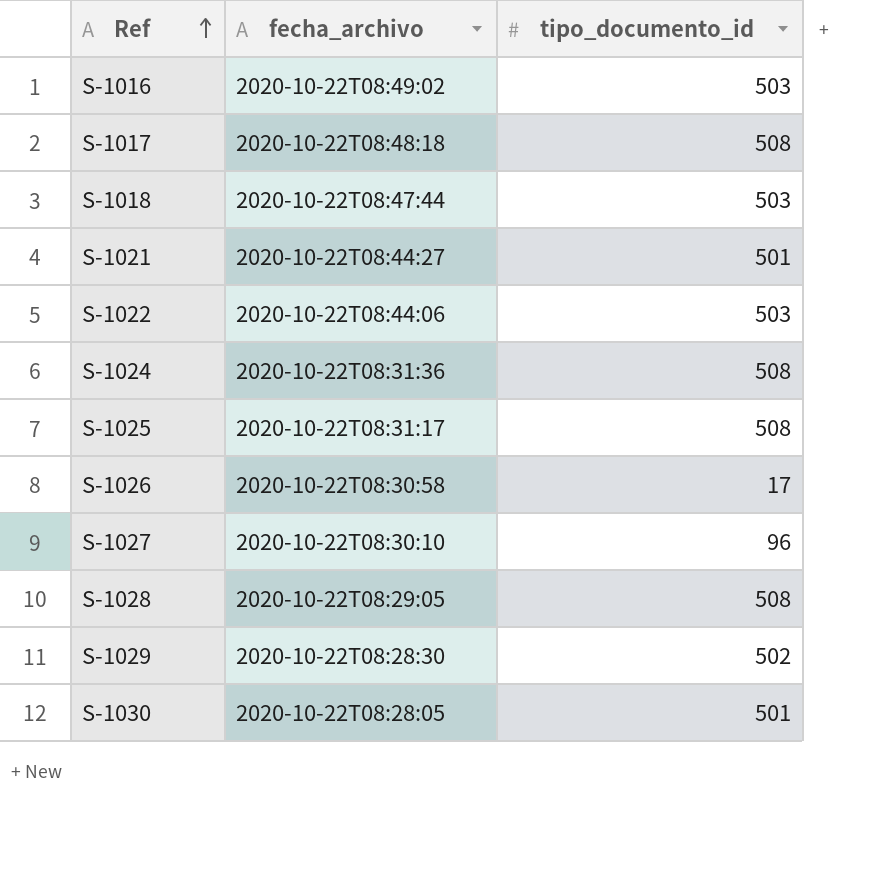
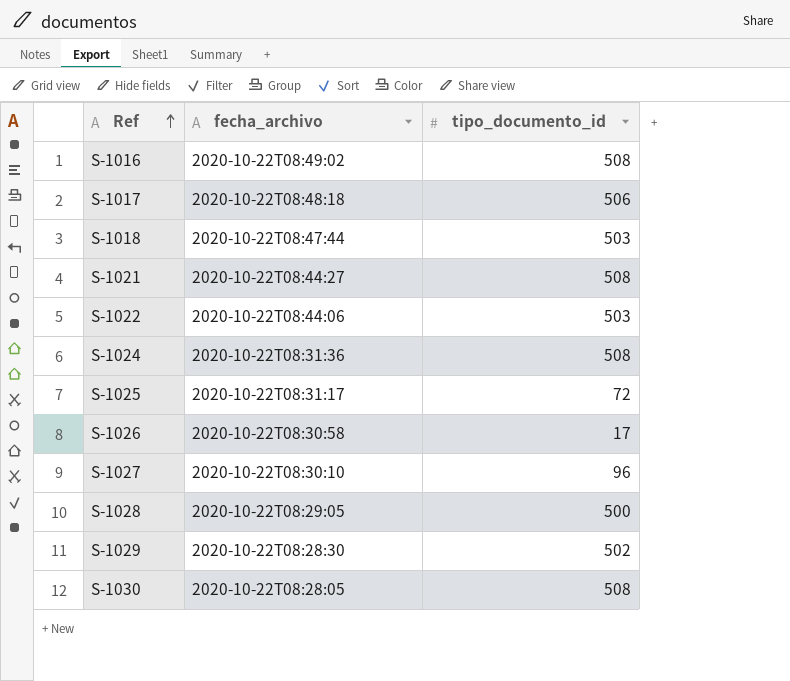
S-1016 | tipo_documento_id: 503 -> 508
S-1017 | tipo_documento_id: 508 -> 506
S-1021 | tipo_documento_id: 501 -> 508
S-1025 | tipo_documento_id: 508 -> 72
S-1028 | tipo_documento_id: 508 -> 500
S-1030 | tipo_documento_id: 501 -> 508

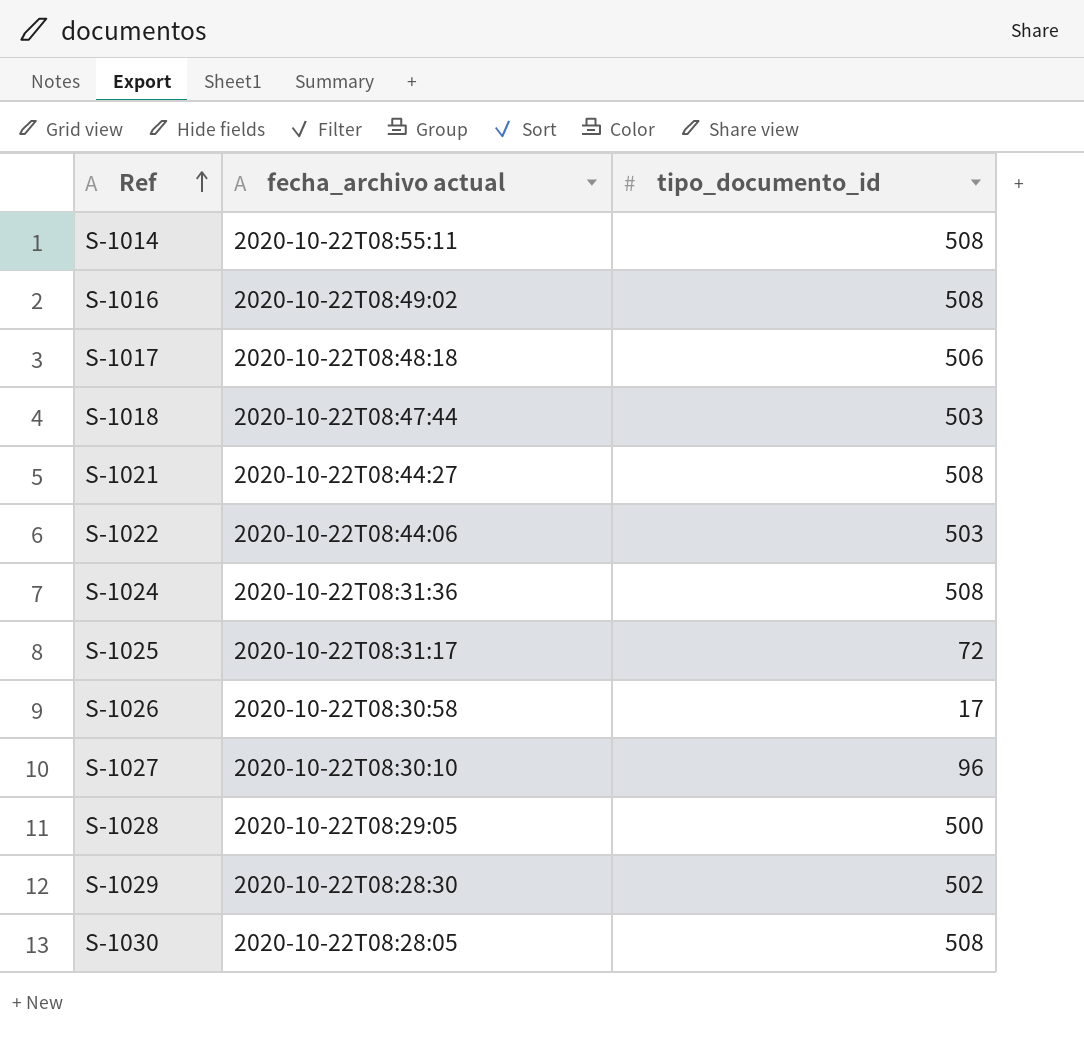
column name: fecha_archivo -> fecha_archivo actual
row S-1014: none -> 2020-10-22T08:55:11 | 508

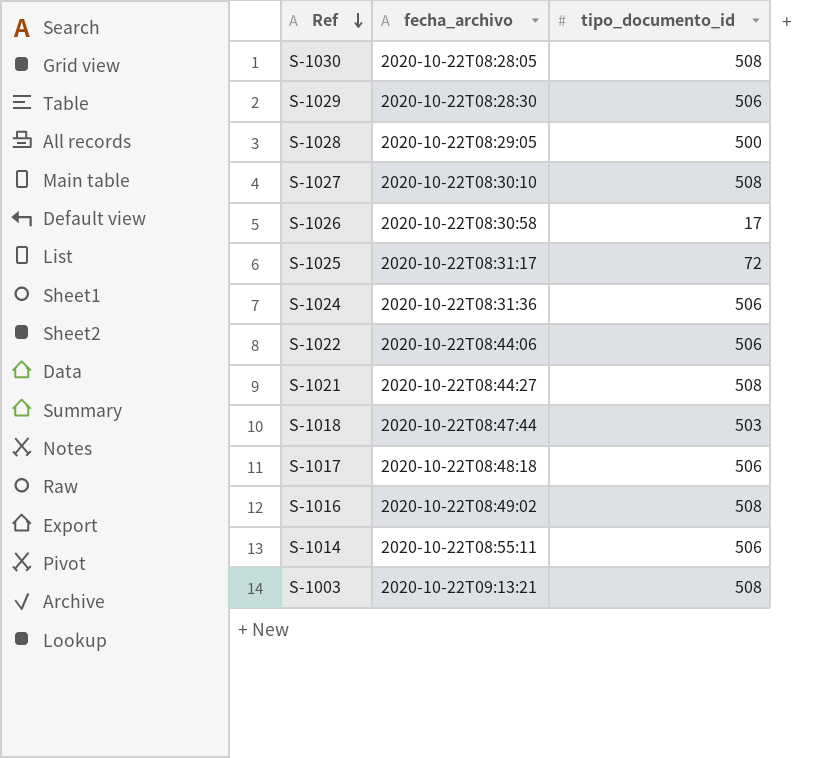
row order: Ref ascending -> Ref descending
column name: fecha_archivo actual -> fecha_archivo
S-1029 | tipo_documento_id: 502 -> 506
S-1027 | tipo_documento_id: 96 -> 508
S-1024 | tipo_documento_id: 508 -> 506
S-1022 | tipo_documento_id: 503 -> 506
S-1014 | tipo_documento_id: 508 -> 506
row S-1003: none -> 2020-10-22T09:13:21 | 508

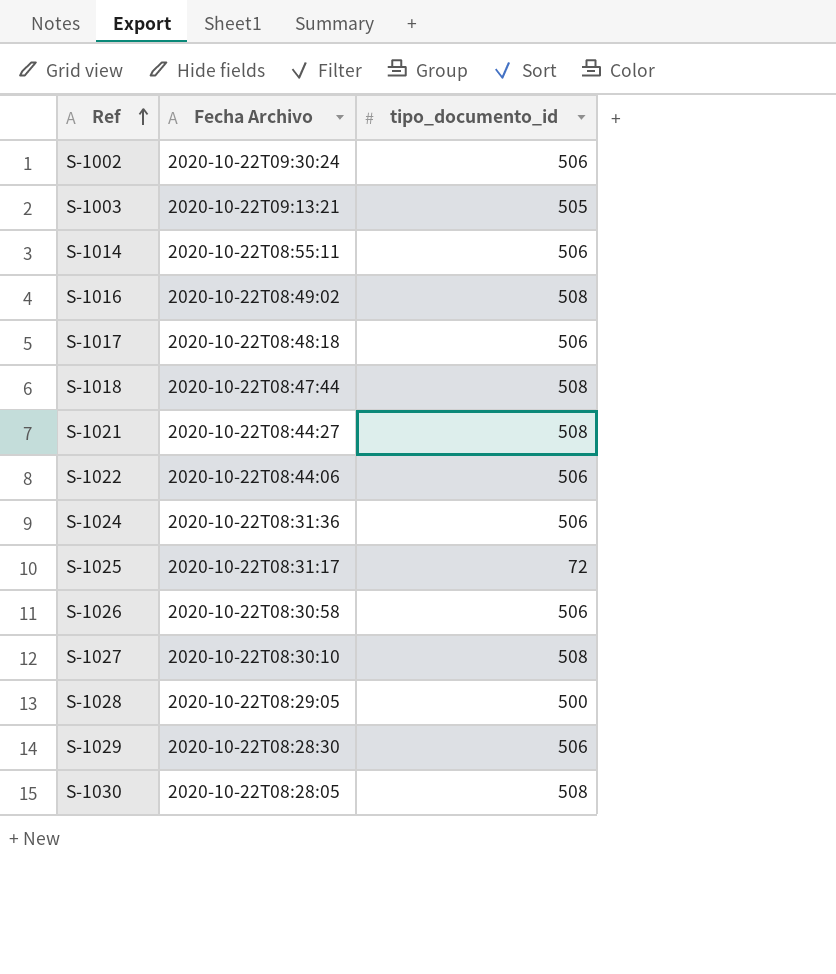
row order: Ref descending -> Ref ascending
column name: fecha_archivo -> Fecha Archivo
row S-1002: none -> 2020-10-22T09:30:24 | 506
S-1003 | tipo_documento_id: 508 -> 505
S-1018 | tipo_documento_id: 503 -> 508
S-1026 | tipo_documento_id: 17 -> 506

